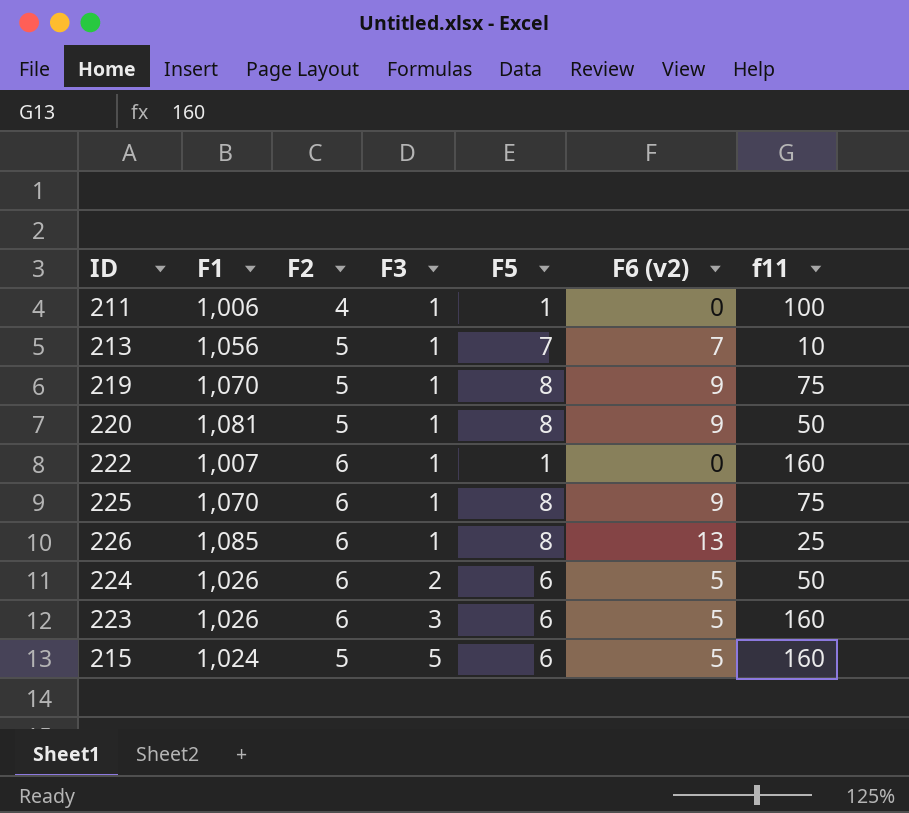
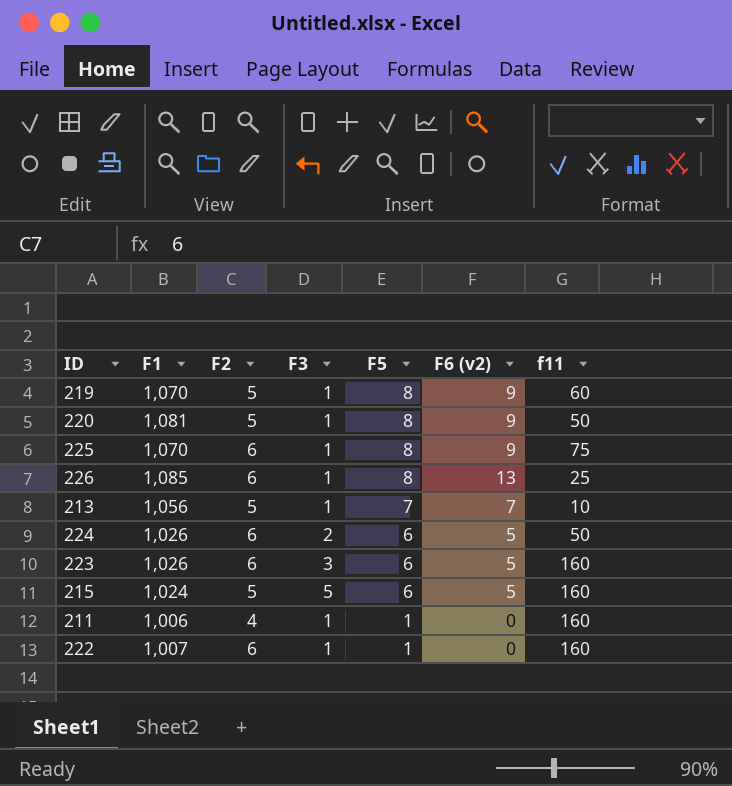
row order: F3 ascending -> F5 descending
219 | f11: 75 -> 60
211 | f11: 100 -> 160

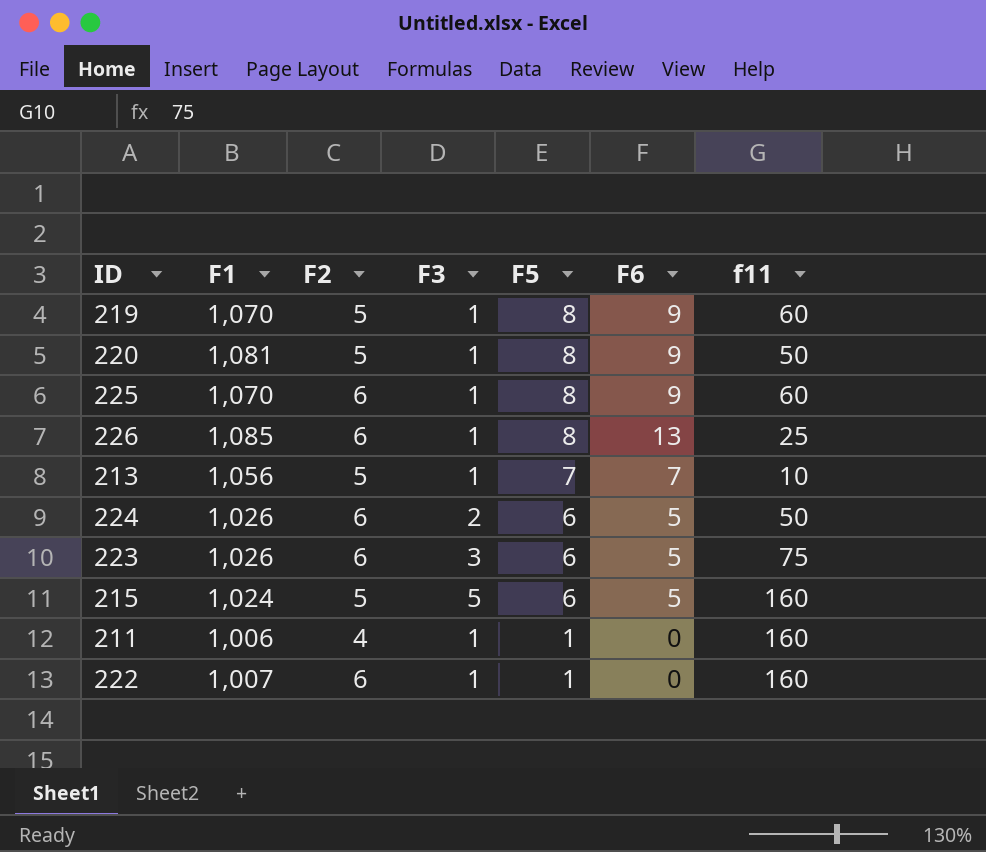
column name: F6 (v2) -> F6
225 | f11: 75 -> 60
223 | f11: 160 -> 75

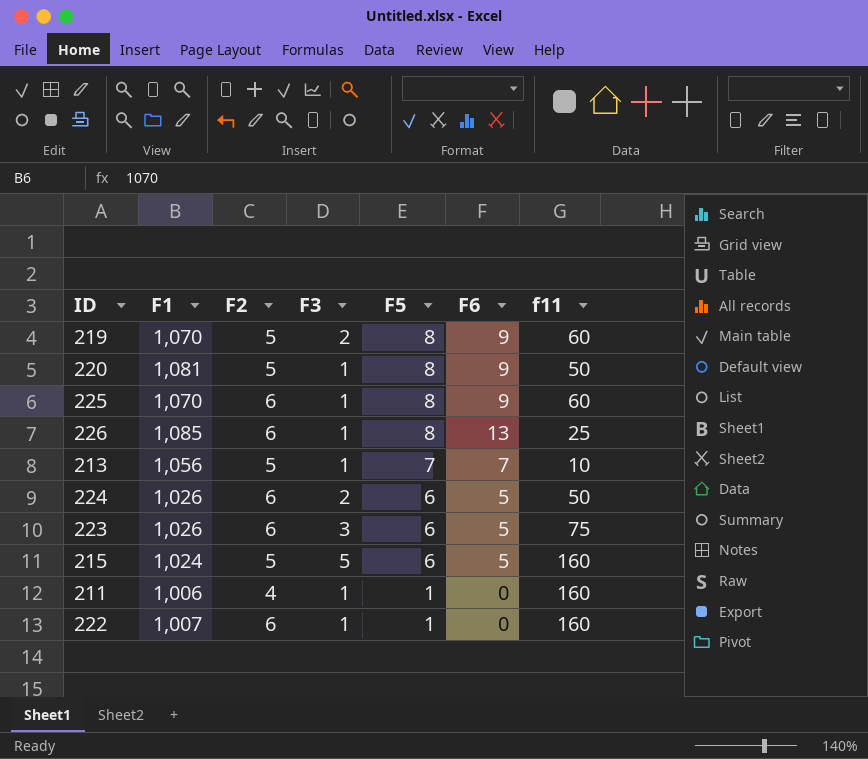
219 | F3: 1 -> 2

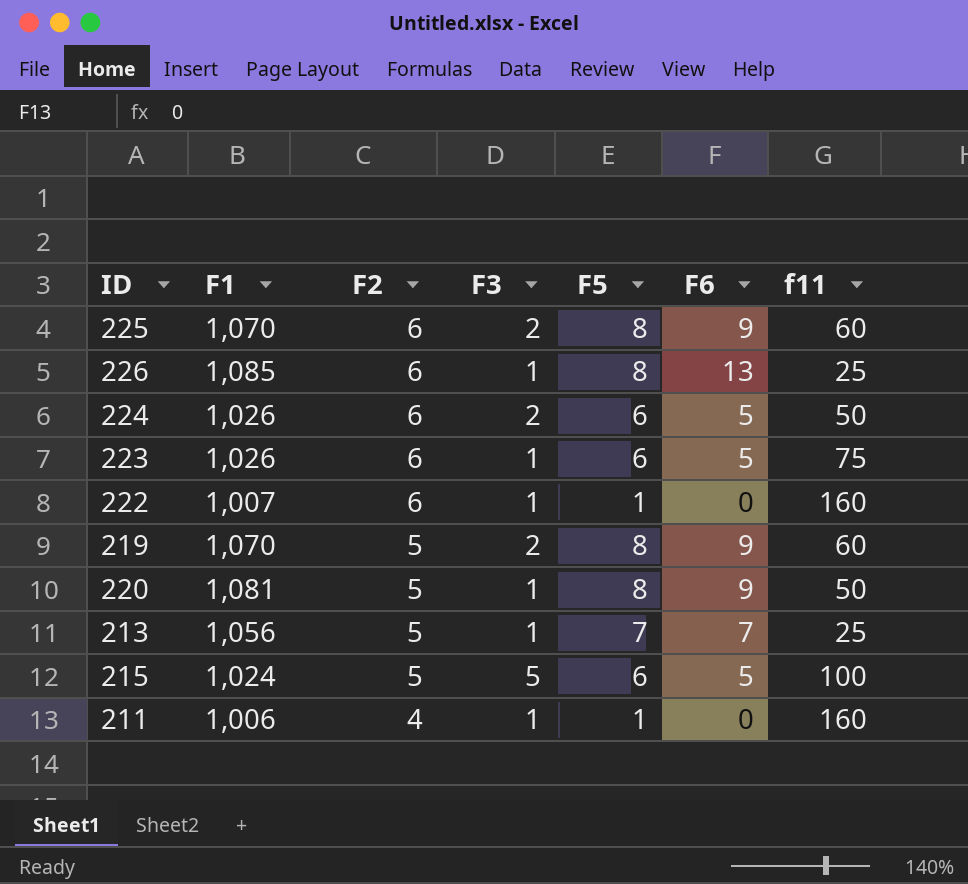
row order: F5 descending -> F2 descending
225 | F3: 1 -> 2
223 | F3: 3 -> 1
213 | f11: 10 -> 25
215 | f11: 160 -> 100

